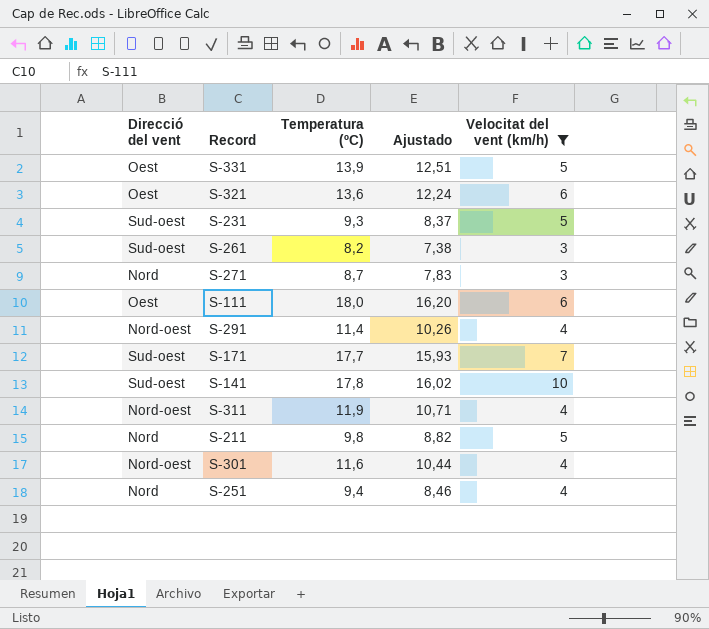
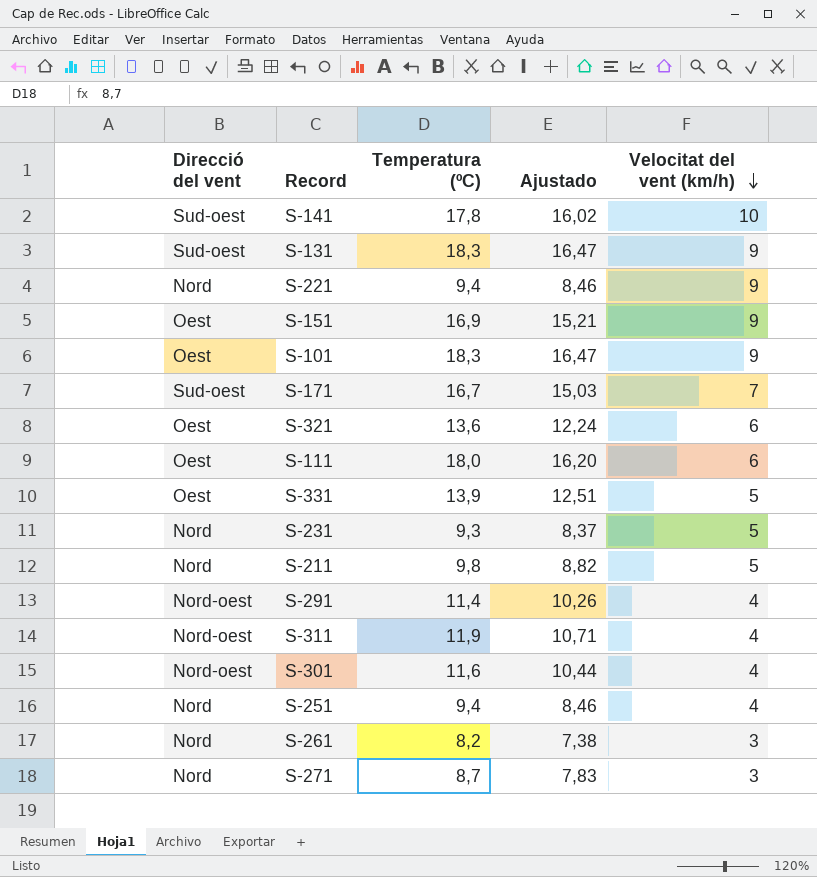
filter: Velocitat del vent (km/h) != 9 -> none
row order: none -> Velocitat del vent (km/h) descending
S-171 | Temperatura (ºC): 17,7 -> 16,7
S-171 | Ajustado: 15,93 -> 15,03
S-231 | Direcció del vent: Sud-oest -> Nord
S-261 | Direcció del vent: Sud-oest -> Nord

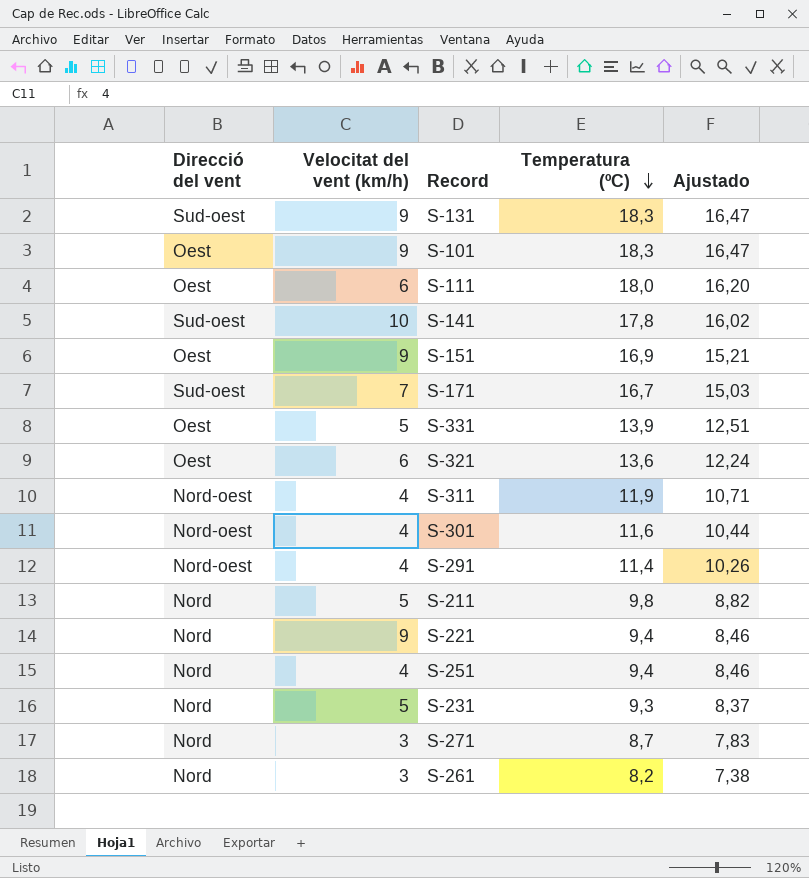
row order: Velocitat del vent (km/h) descending -> Temperatura (ºC) descending
column Velocitat del vent (km/h) | position: 5 -> 2

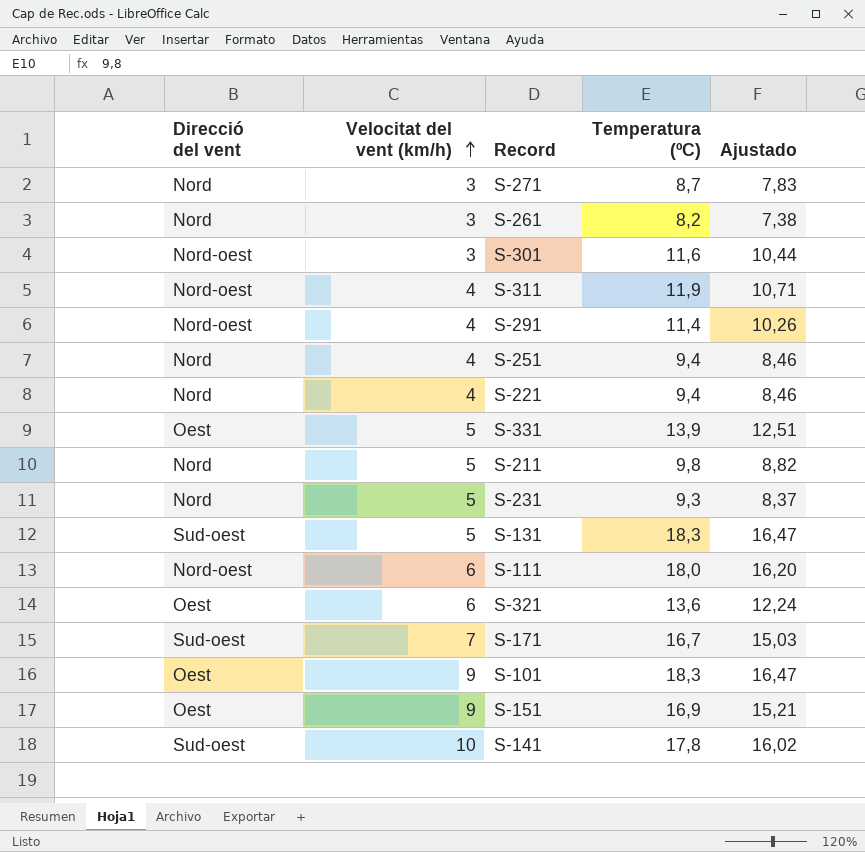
row order: Temperatura (ºC) descending -> Velocitat del vent (km/h) ascending
S-301 | Velocitat del vent (km/h): 4 -> 3
S-221 | Velocitat del vent (km/h): 9 -> 4
S-131 | Velocitat del vent (km/h): 9 -> 5
S-111 | Direcció del vent: Oest -> Nord-oest

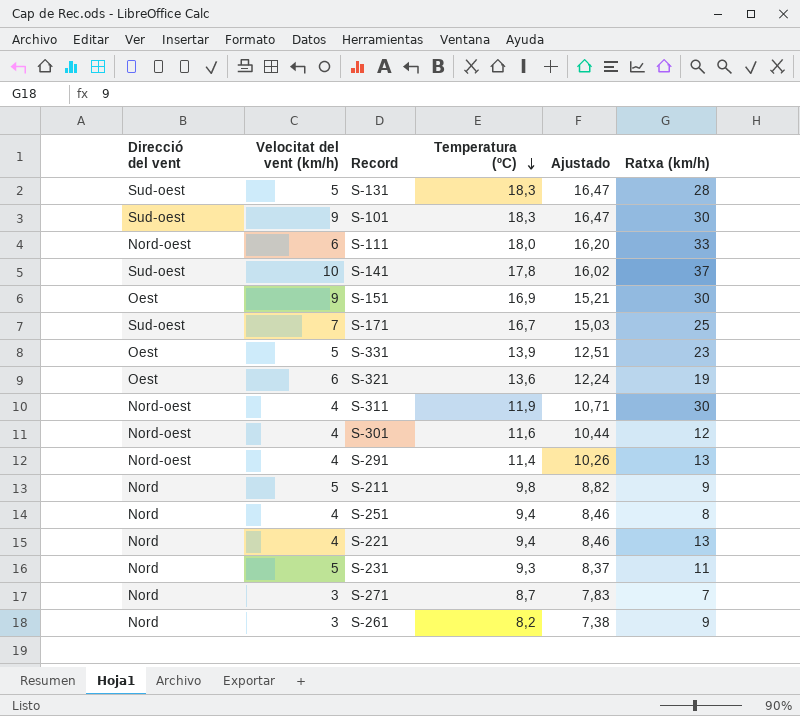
row order: Velocitat del vent (km/h) ascending -> Temperatura (ºC) descending
column Ratxa (km/h) | position: none -> 6
S-101 | Direcció del vent: Oest -> Sud-oest
S-301 | Velocitat del vent (km/h): 3 -> 4

